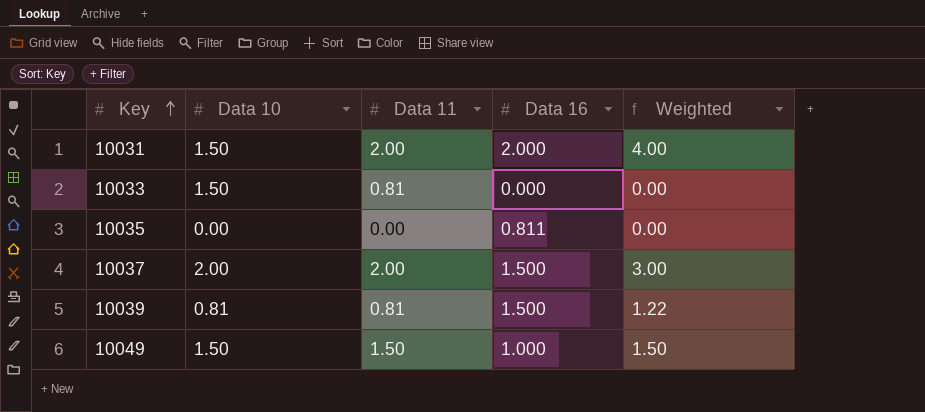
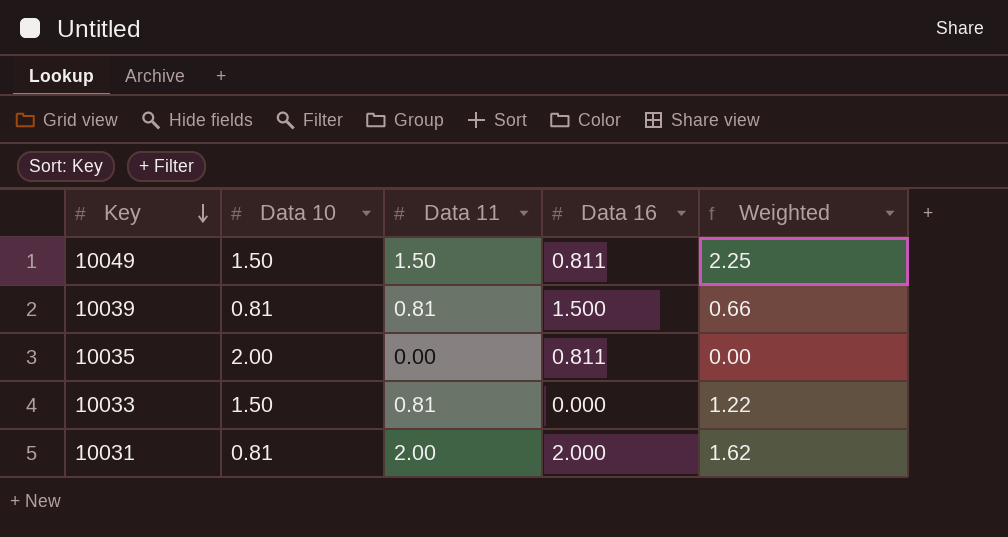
row order: Key ascending -> Key descending
column Weighted | formula: [Data 11] * [Data 16] -> [Data 10] * [Data 11]
row 10037: 2.00 | 2.00 | 1.500 | 3.00 -> none
10049 | Data 16: 1.000 -> 0.811
10035 | Data 10: 0.00 -> 2.00
10031 | Data 10: 1.50 -> 0.81

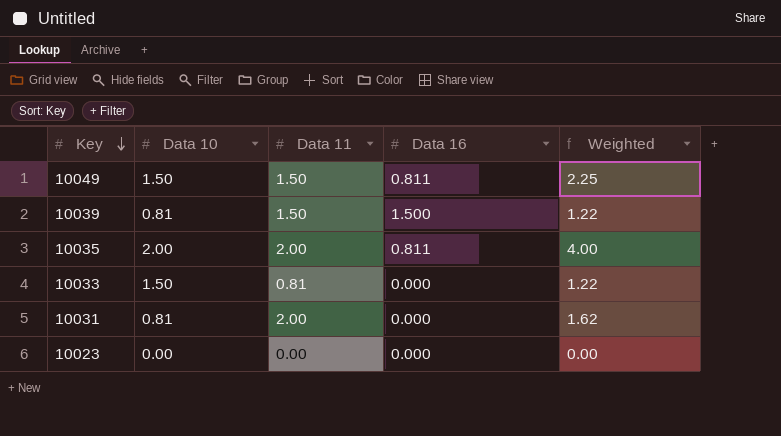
10039 | Data 11: 0.81 -> 1.50
10039 | Weighted: 0.66 -> 1.22
10035 | Data 11: 0.00 -> 2.00
10035 | Weighted: 0.00 -> 4.00
10031 | Data 16: 2.000 -> 0.000
row 10023: none -> 0.00 | 0.00 | 0.000 | 0.00

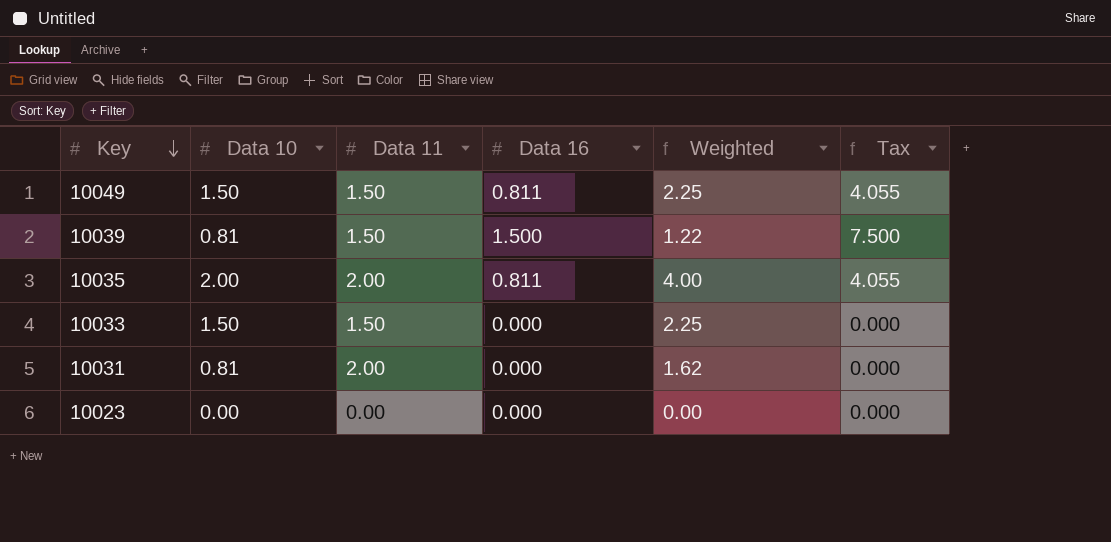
column Tax | formula: none -> [Data 16] * 5
10033 | Data 11: 0.81 -> 1.50
10033 | Weighted: 1.22 -> 2.25

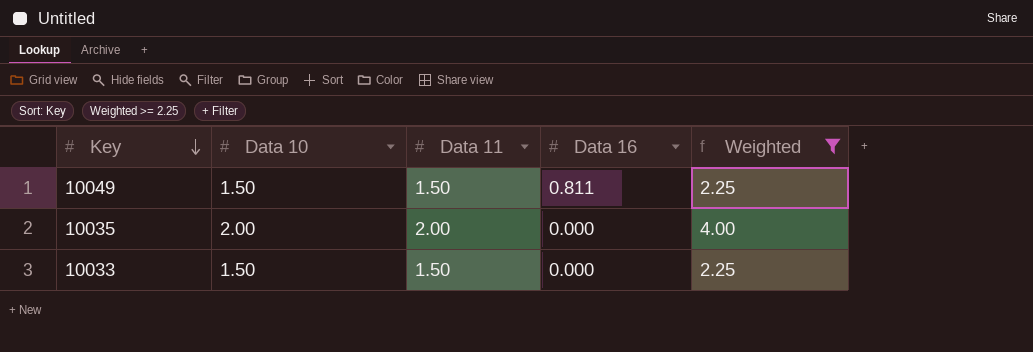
filter: none -> Weighted >= 2.25
column Tax | formula: [Data 16] * 5 -> none
10035 | Data 16: 0.811 -> 0.000

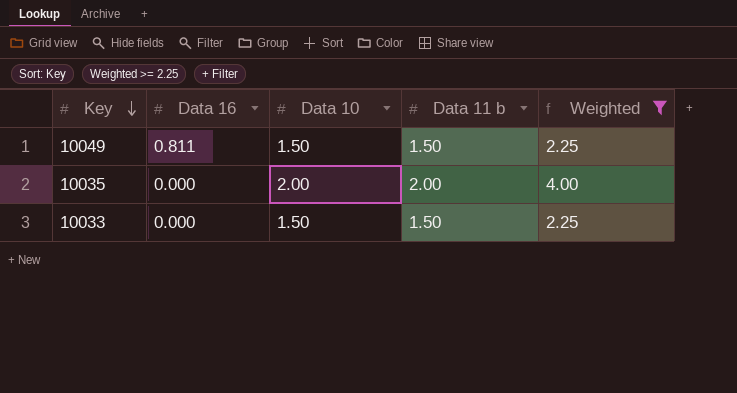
column Data 16 | position: 4 -> 2
column name: Data 11 -> Data 11 b

